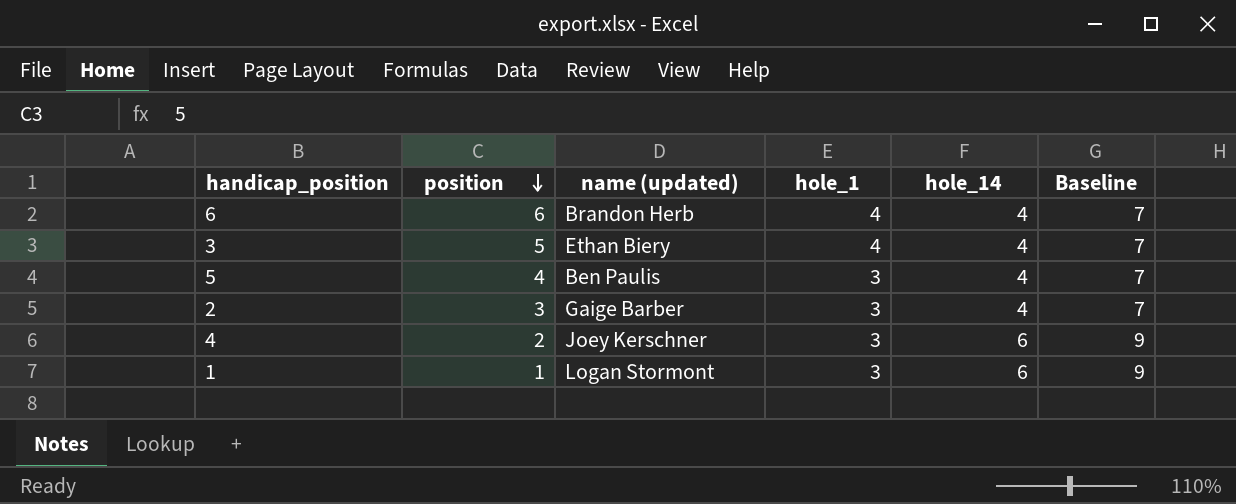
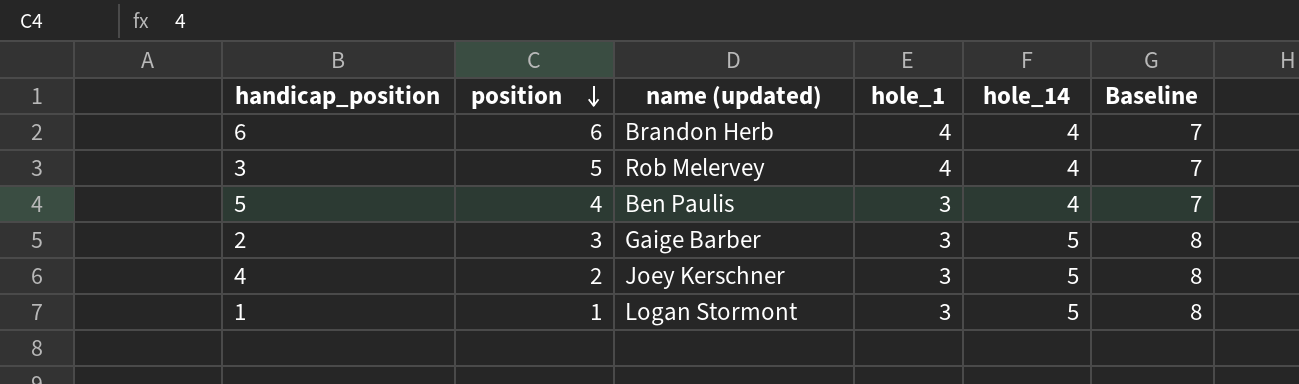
3 | name (updated): Ethan Biery -> Rob Melervey
2 | hole_14: 4 -> 5
2 | Baseline: 7 -> 8
4 | hole_14: 6 -> 5
4 | Baseline: 9 -> 8
1 | hole_14: 6 -> 5
1 | Baseline: 9 -> 8

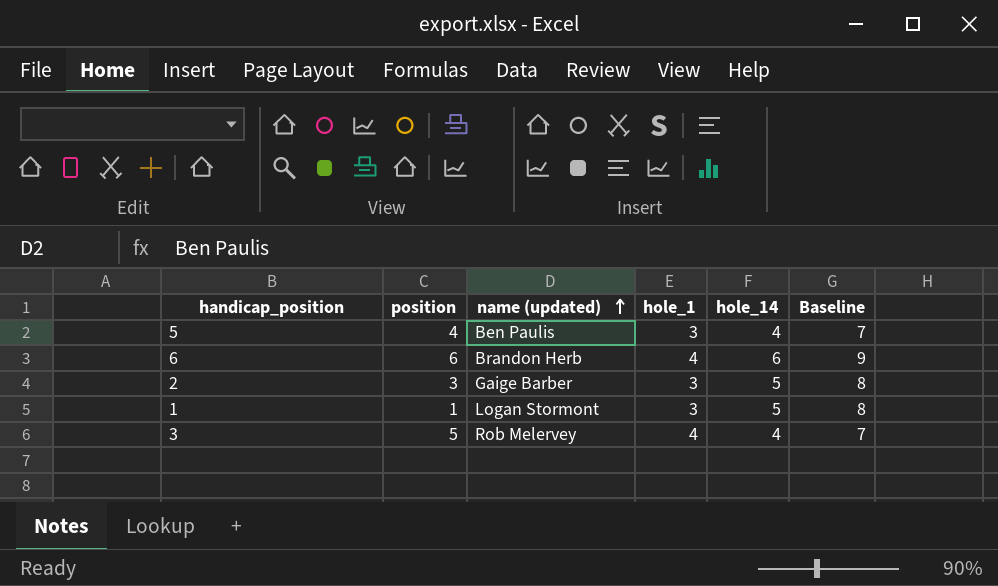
row order: position descending -> name (updated) ascending
row 4: 2 | Joey Kerschner | 3 | 5 | 8 -> none
6 | hole_14: 4 -> 6
6 | Baseline: 7 -> 9

